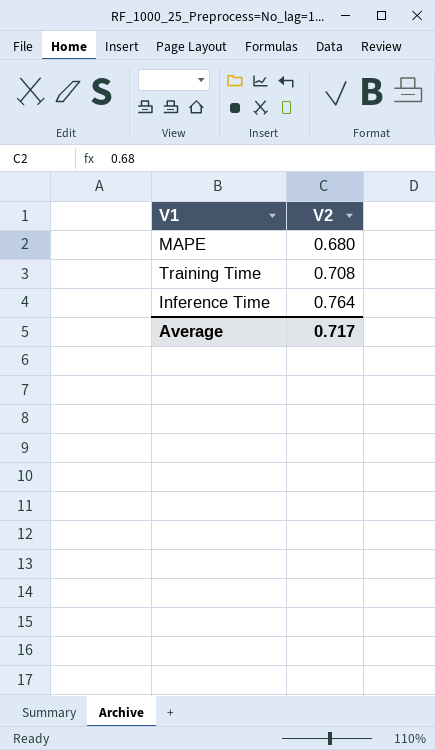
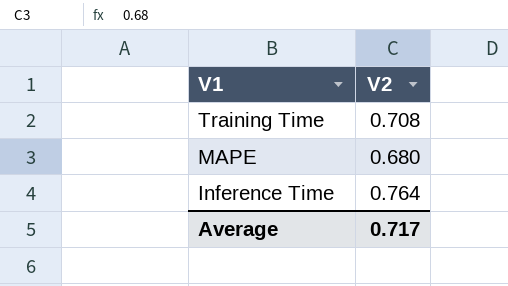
row order: V2 ascending -> V1 descending

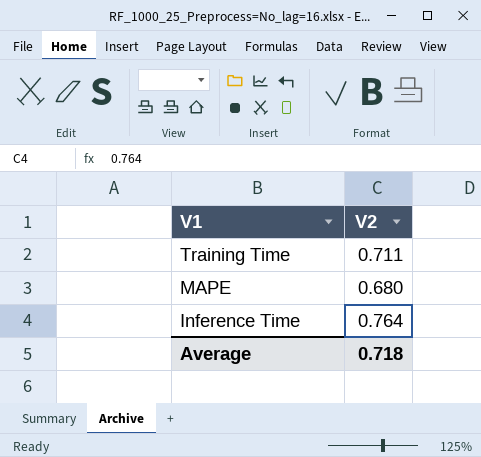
Training Time | V2: 0.708 -> 0.711
Average | V2: 0.717 -> 0.718

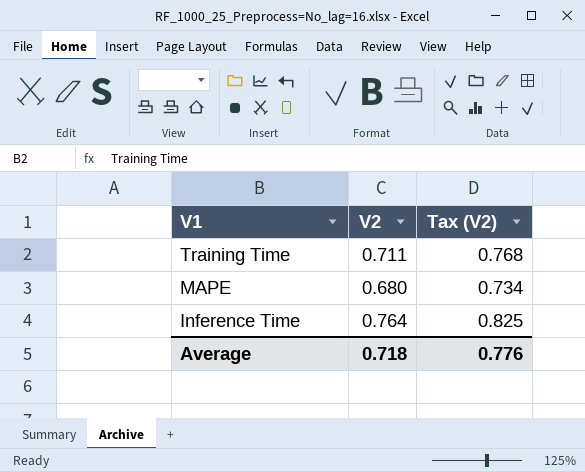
column Tax (V2) | formula: none -> [V2] * 1.08

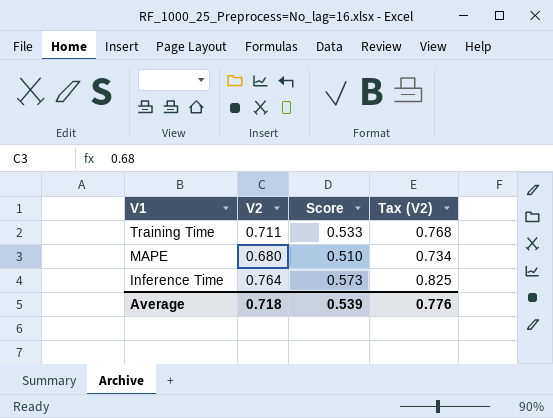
column Score | formula: none -> [V2] * 0.75

